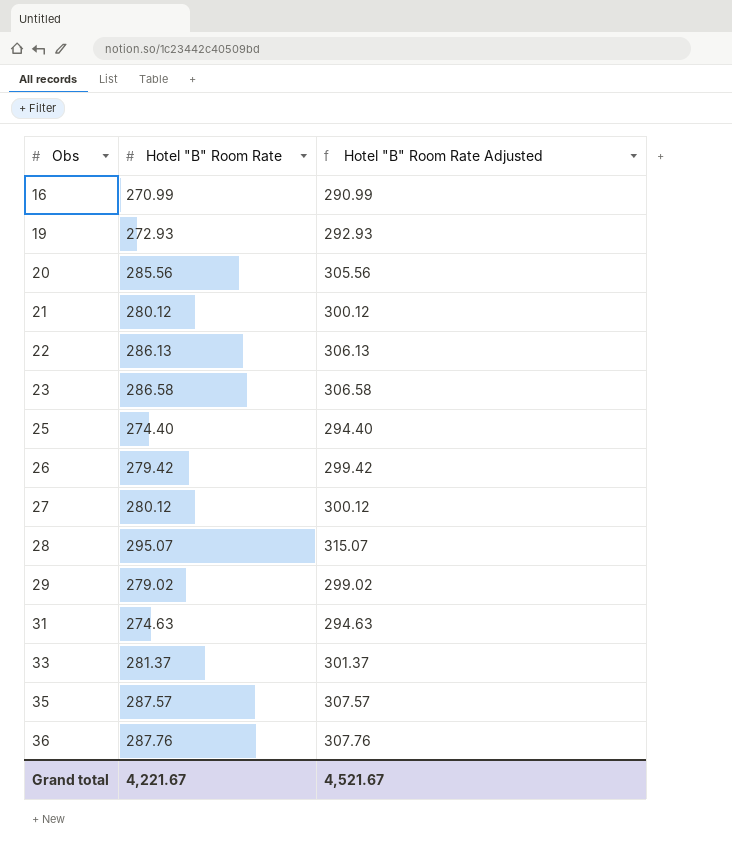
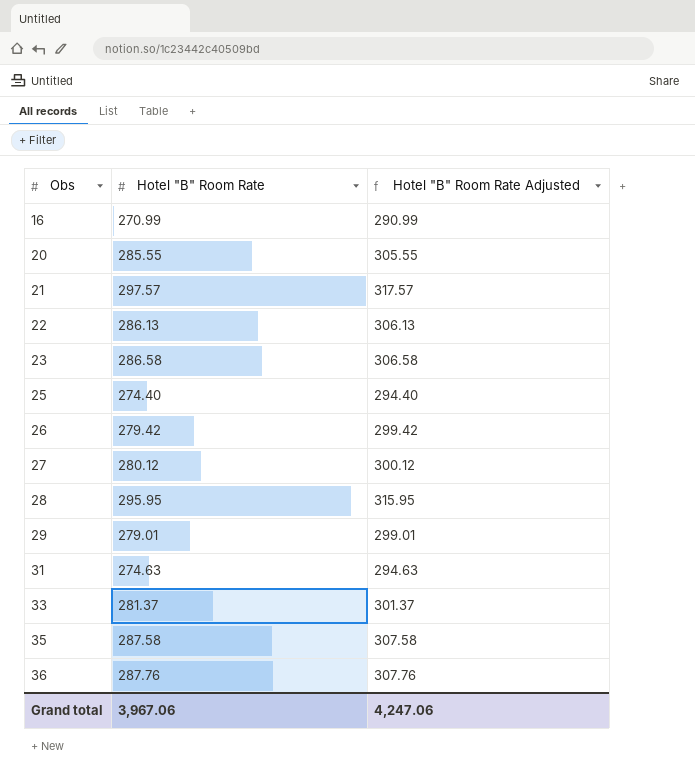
row 19: 272.93 | 292.93 -> none
20 | Hotel "B" Room Rate: 285.56 -> 285.55
20 | Hotel "B" Room Rate Adjusted: 305.56 -> 305.55
21 | Hotel "B" Room Rate: 280.12 -> 297.57
21 | Hotel "B" Room Rate Adjusted: 300.12 -> 317.57
28 | Hotel "B" Room Rate: 295.07 -> 295.95
28 | Hotel "B" Room Rate Adjusted: 315.07 -> 315.95
29 | Hotel "B" Room Rate: 279.02 -> 279.01
29 | Hotel "B" Room Rate Adjusted: 299.02 -> 299.01
35 | Hotel "B" Room Rate: 287.57 -> 287.58
35 | Hotel "B" Room Rate Adjusted: 307.57 -> 307.58
Grand total | Hotel "B" Room Rate: 4,221.67 -> 3,967.06
Grand total | Hotel "B" Room Rate Adjusted: 4,521.67 -> 4,247.06

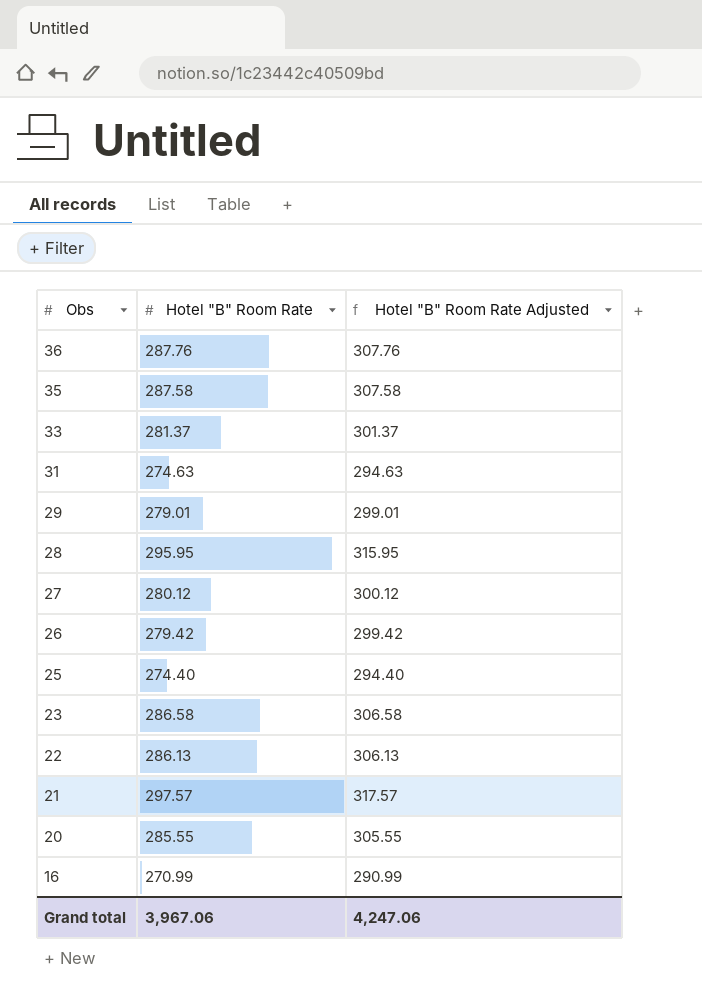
row order: Obs ascending -> Obs descending

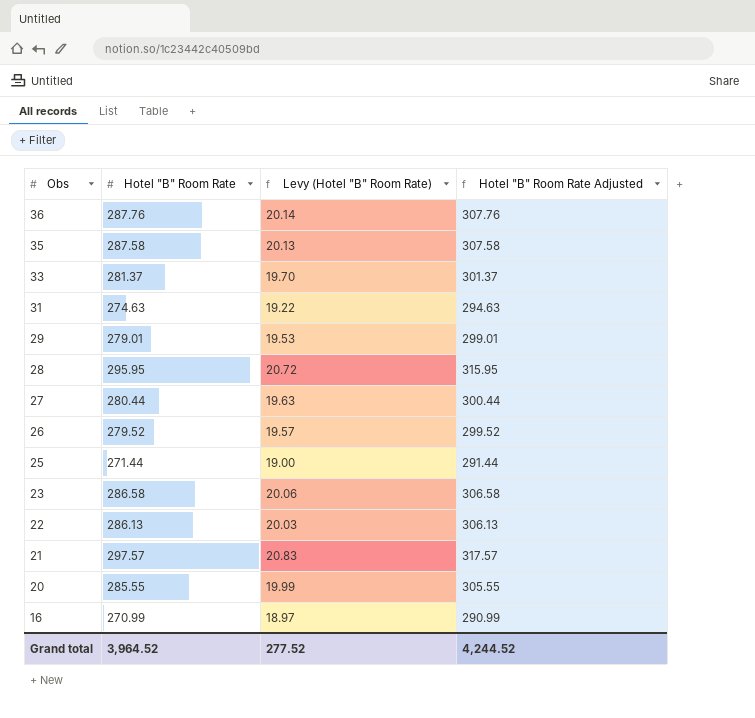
column Levy (Hotel "B" Room Rate) | formula: none -> [Hotel "B" Room Rate] * 0.07
27 | Hotel "B" Room Rate: 280.12 -> 280.44
27 | Hotel "B" Room Rate Adjusted: 300.12 -> 300.44
26 | Hotel "B" Room Rate: 279.42 -> 279.52
26 | Hotel "B" Room Rate Adjusted: 299.42 -> 299.52
25 | Hotel "B" Room Rate: 274.40 -> 271.44
25 | Hotel "B" Room Rate Adjusted: 294.40 -> 291.44
Grand total | Hotel "B" Room Rate: 3,967.06 -> 3,964.52
Grand total | Hotel "B" Room Rate Adjusted: 4,247.06 -> 4,244.52

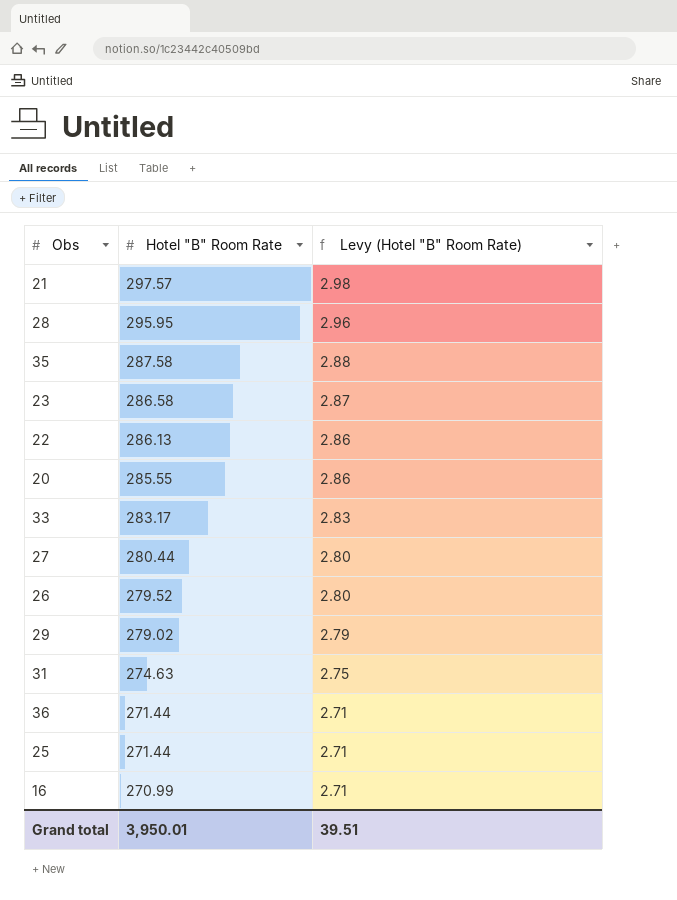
row order: Obs descending -> Hotel "B" Room Rate descending
column Hotel "B" Room Rate Adjusted | formula: [Hotel "B" Room Rate] + 20 -> none
column Levy (Hotel "B" Room Rate) | formula: [Hotel "B" Room Rate] * 0.07 -> [Hotel "B" Room Rate] * 0.01
33 | Hotel "B" Room Rate: 281.37 -> 283.17
29 | Hotel "B" Room Rate: 279.01 -> 279.02
36 | Hotel "B" Room Rate: 287.76 -> 271.44
Grand total | Hotel "B" Room Rate: 3,964.52 -> 3,950.01
Grand total | Levy (Hotel "B" Room Rate): 277.52 -> 39.51

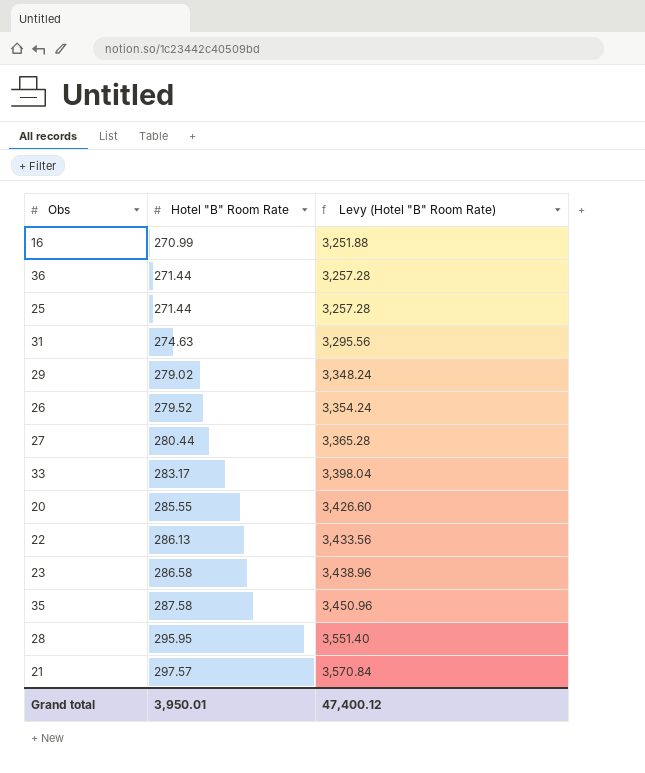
row order: Hotel "B" Room Rate descending -> Hotel "B" Room Rate ascending
column Levy (Hotel "B" Room Rate) | formula: [Hotel "B" Room Rate] * 0.01 -> [Hotel "B" Room Rate] * 12
Grand total | Levy (Hotel "B" Room Rate): 39.51 -> 47,400.12

